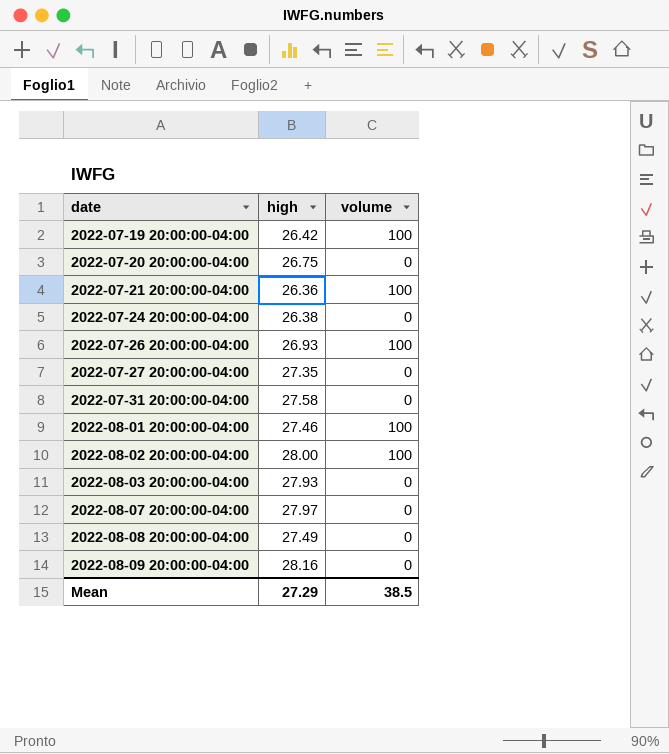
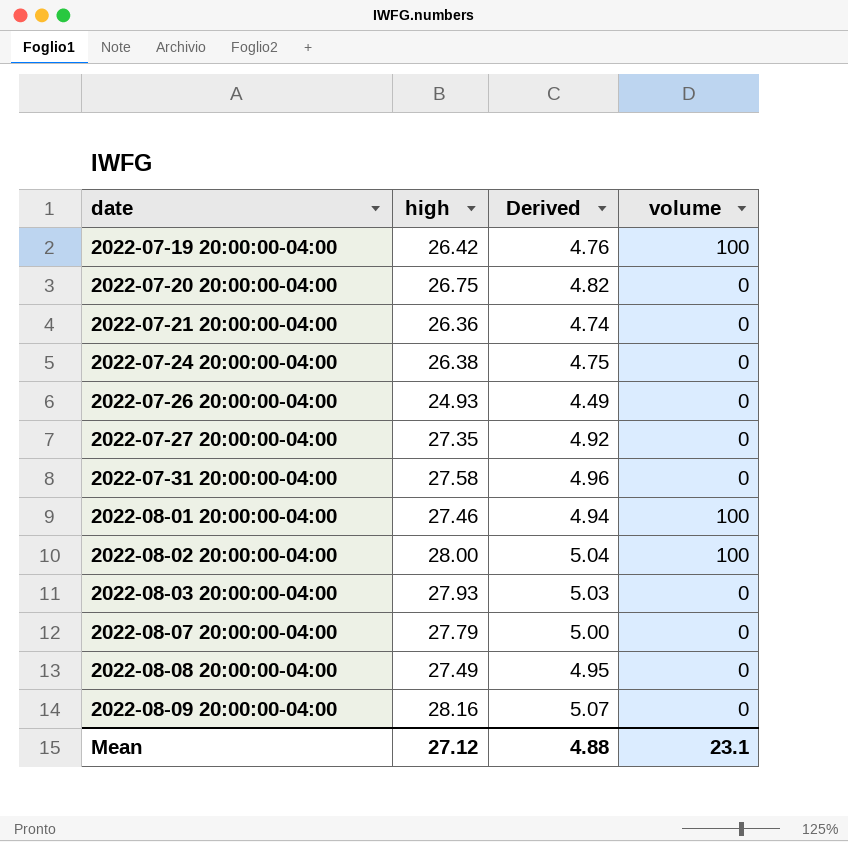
column Derived | formula: none -> [high] * 0.18
2022-07-21 20:00:00-04:00 | volume: 100 -> 0
2022-07-26 20:00:00-04:00 | high: 26.93 -> 24.93
2022-07-26 20:00:00-04:00 | volume: 100 -> 0
2022-08-07 20:00:00-04:00 | high: 27.97 -> 27.79
Mean | high: 27.29 -> 27.12
Mean | volume: 38.5 -> 23.1

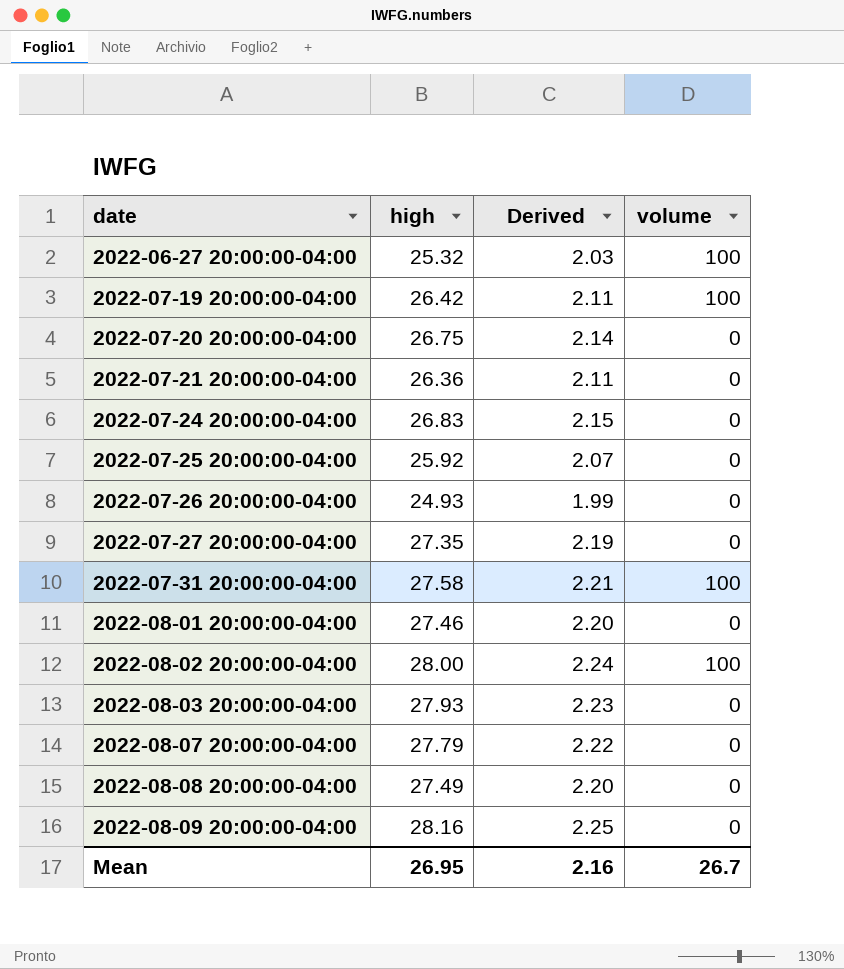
column Derived | formula: [high] * 0.18 -> [high] * 0.08
row 2022-06-27 20:00:00-04:00: none -> 25.32 | 2.03 | 100
2022-07-24 20:00:00-04:00 | high: 26.38 -> 26.83
row 2022-07-25 20:00:00-04:00: none -> 25.92 | 2.07 | 0
2022-07-31 20:00:00-04:00 | volume: 0 -> 100
2022-08-01 20:00:00-04:00 | volume: 100 -> 0
Mean | high: 27.12 -> 26.95
Mean | Derived: 4.88 -> 2.16
Mean | volume: 23.1 -> 26.7

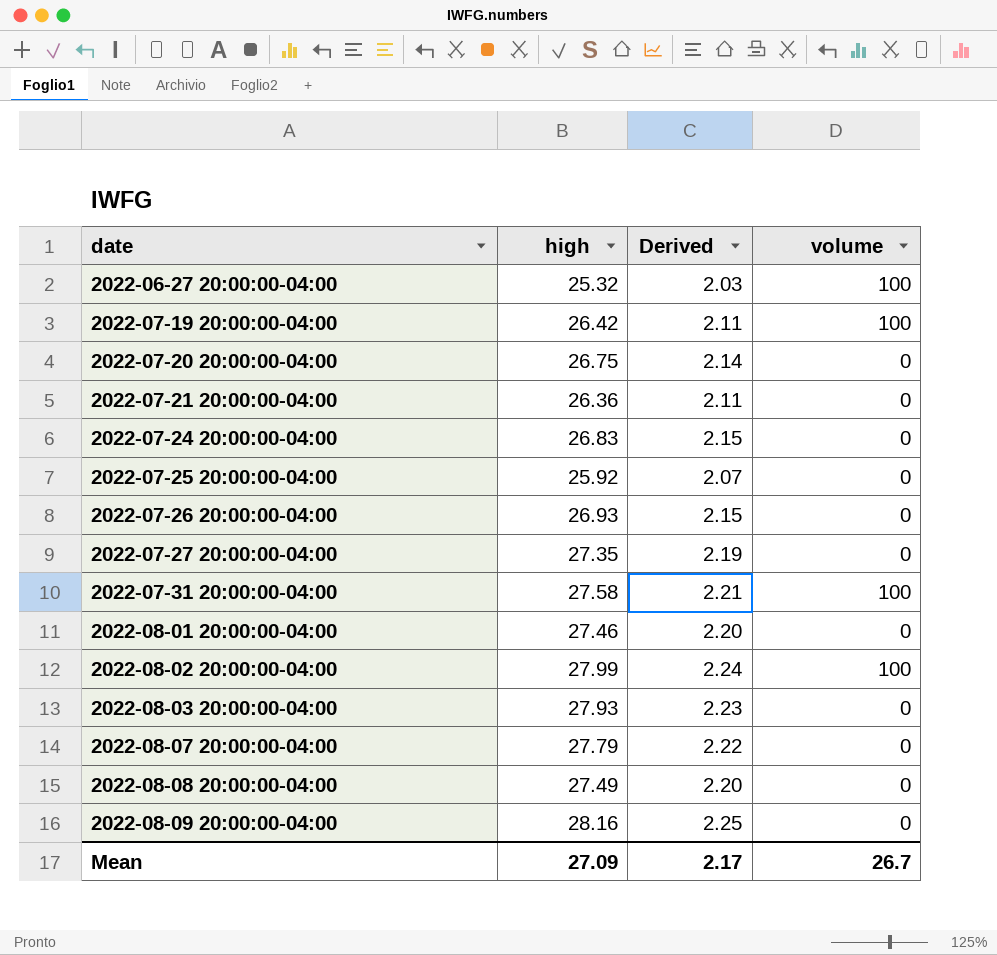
2022-07-26 20:00:00-04:00 | high: 24.93 -> 26.93
2022-07-26 20:00:00-04:00 | Derived: 1.99 -> 2.15
2022-08-02 20:00:00-04:00 | high: 28.00 -> 27.99
Mean | high: 26.95 -> 27.09
Mean | Derived: 2.16 -> 2.17

